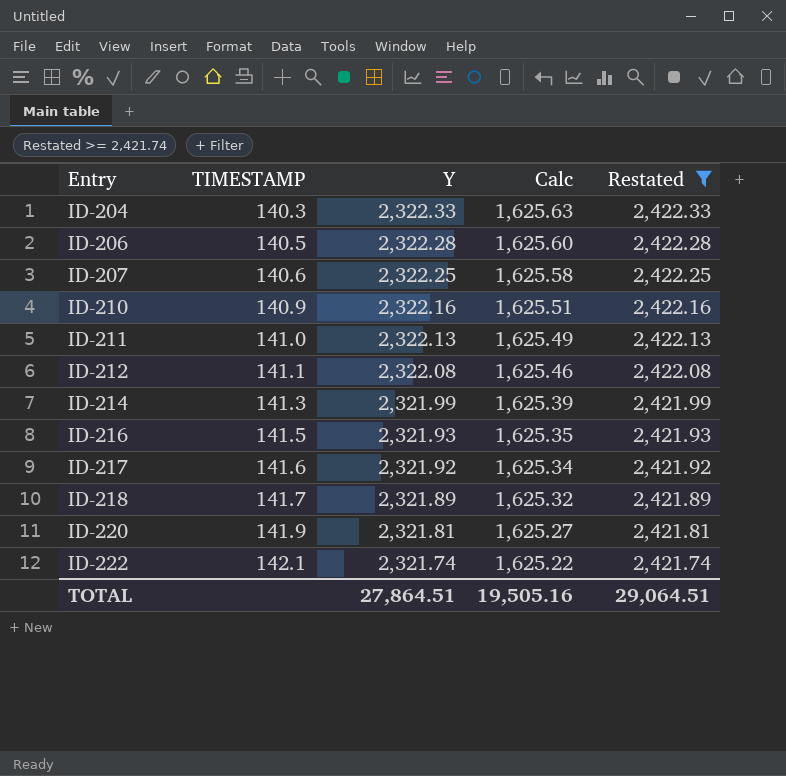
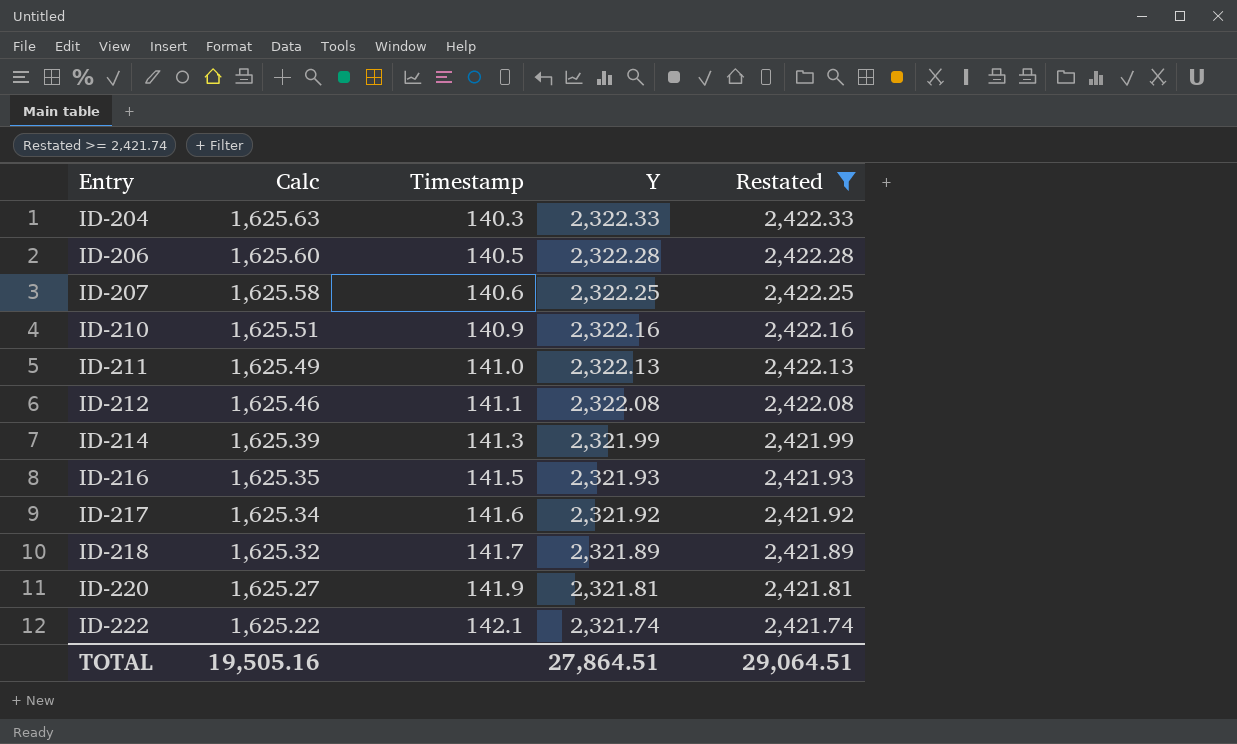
column Calc | position: 4 -> 2
column name: TIMESTAMP -> Timestamp

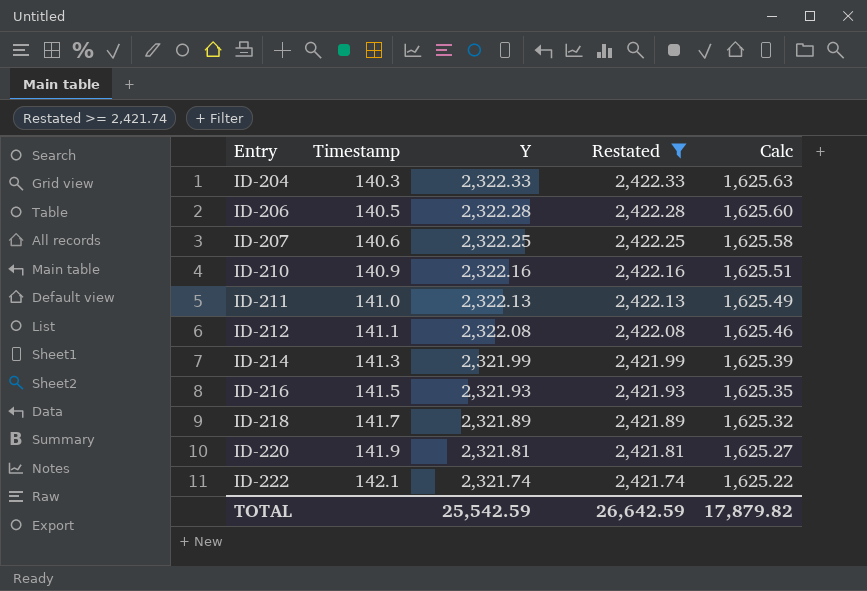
column Calc | position: 2 -> 5
row ID-217: 1,625.34 | 141.6 | 2,321.92 | 2,421.92 -> none
TOTAL | Y: 27,864.51 -> 25,542.59
TOTAL | Restated: 29,064.51 -> 26,642.59
TOTAL | Calc: 19,505.16 -> 17,879.82

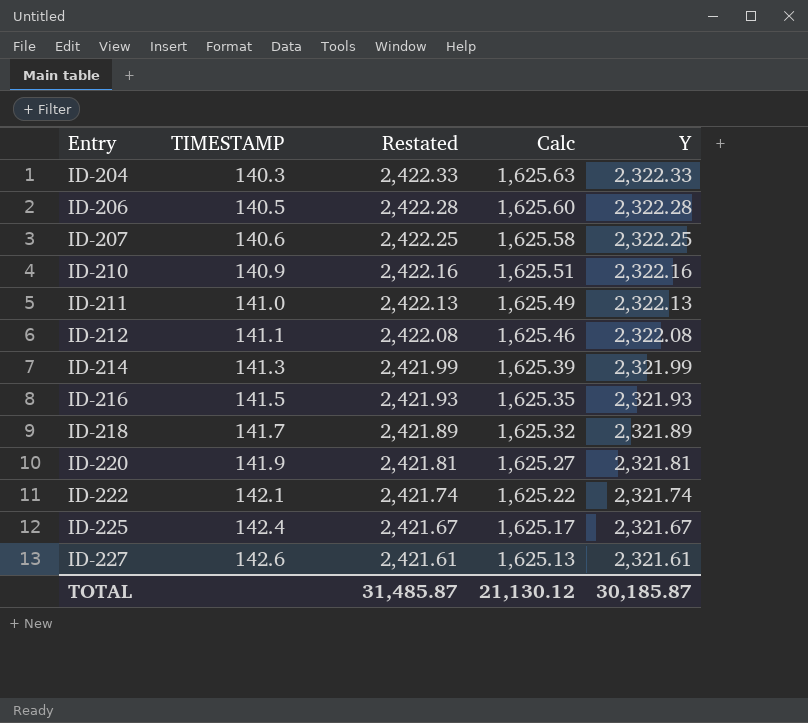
filter: Restated >= 2,421.74 -> none
column name: Timestamp -> TIMESTAMP
column Y | position: 3 -> 5
TOTAL | Restated: 26,642.59 -> 31,485.87
TOTAL | Calc: 17,879.82 -> 21,130.12
TOTAL | Y: 25,542.59 -> 30,185.87

